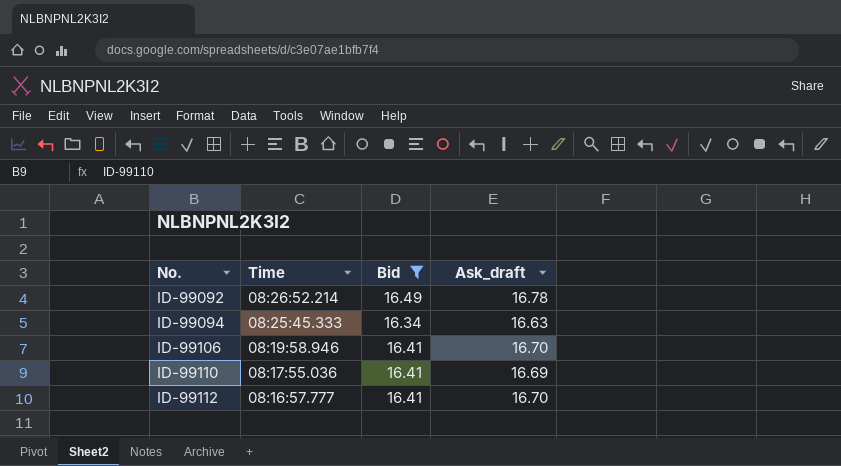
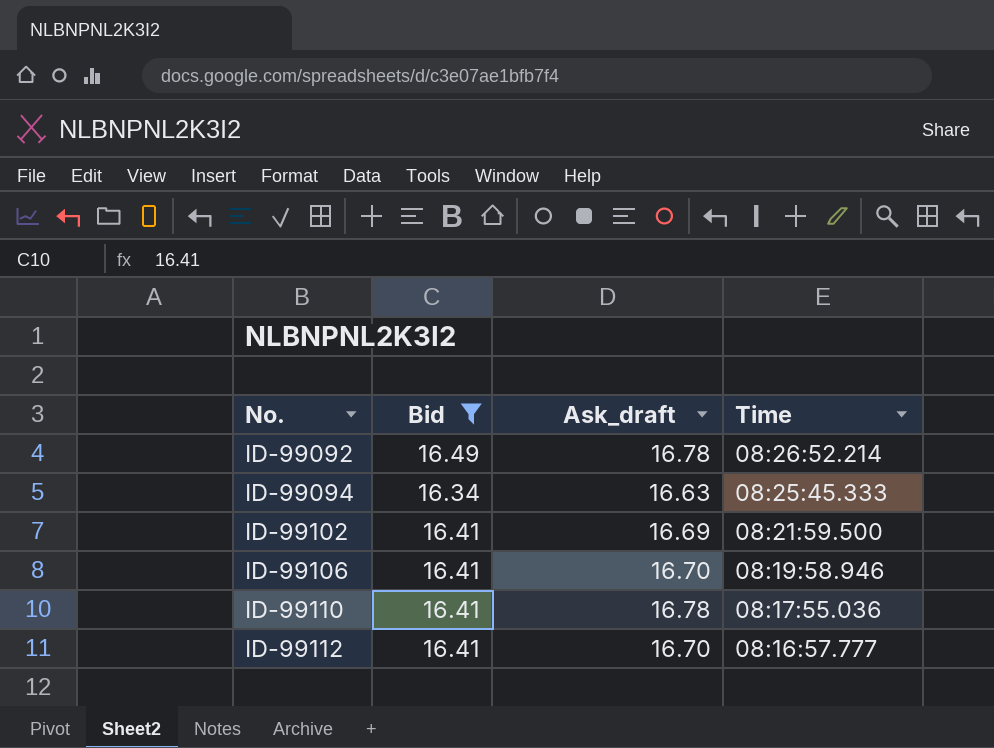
column Time | position: 2 -> 4
row ID-99102: none -> 16.41 | 16.69 | 08:21:59.500
ID-99110 | Ask_draft: 16.69 -> 16.78

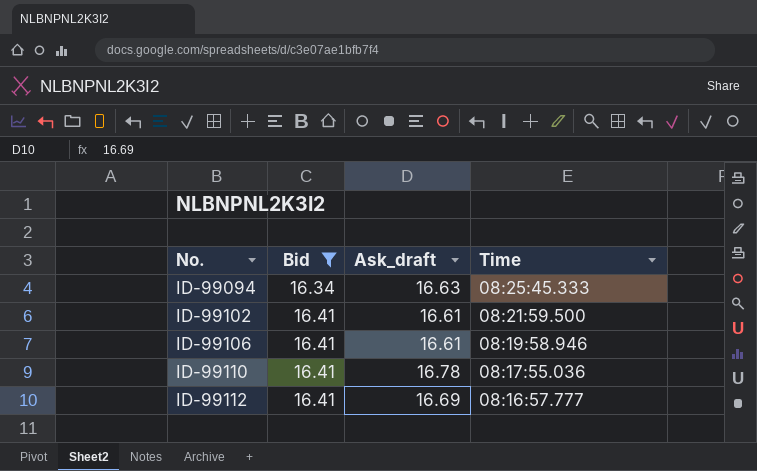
row ID-99092: 16.49 | 16.78 | 08:26:52.214 -> none
ID-99102 | Ask_draft: 16.69 -> 16.61
ID-99106 | Ask_draft: 16.70 -> 16.61
ID-99112 | Ask_draft: 16.70 -> 16.69

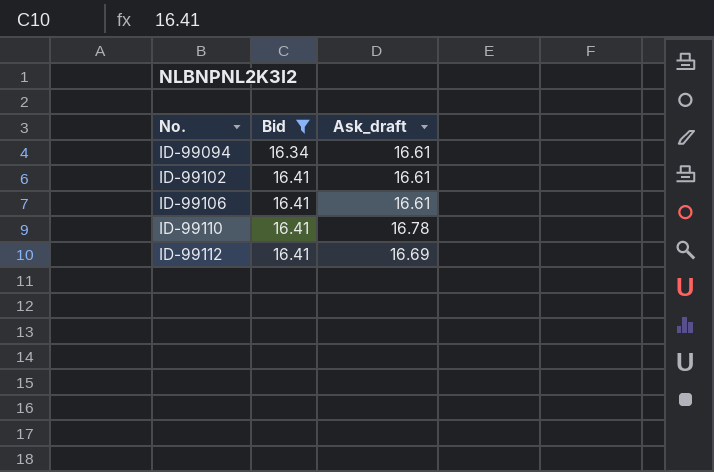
column Time | position: 4 -> none
ID-99094 | Ask_draft: 16.63 -> 16.61

